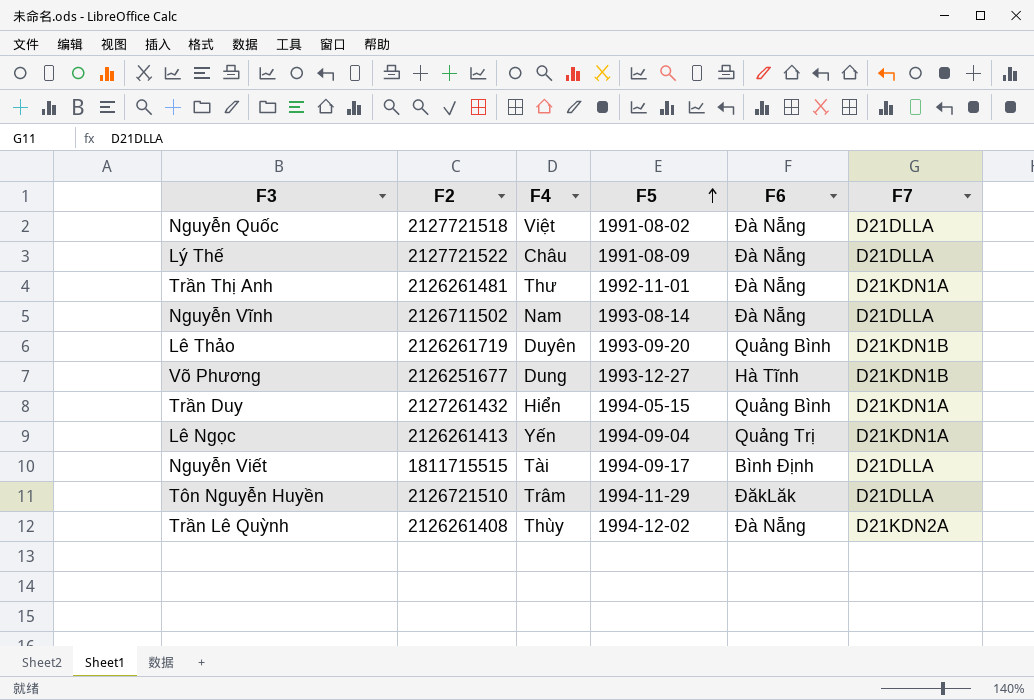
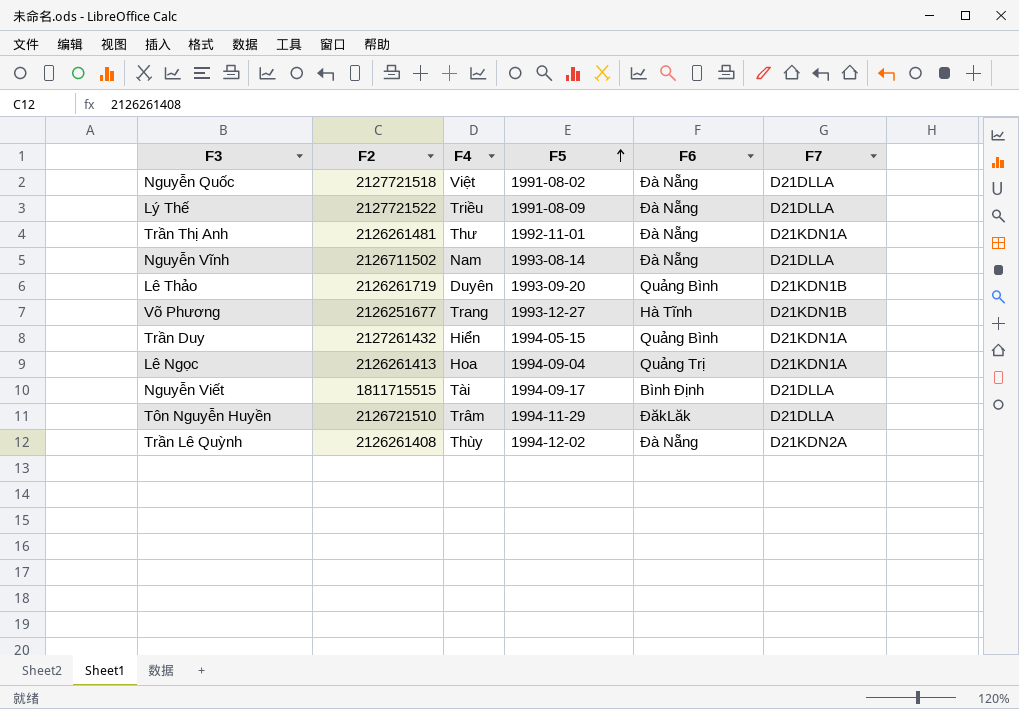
Lý Thế | F4: Châu -> Triều
Võ Phương | F4: Dung -> Trang
Lê Ngọc | F4: Yến -> Hoa

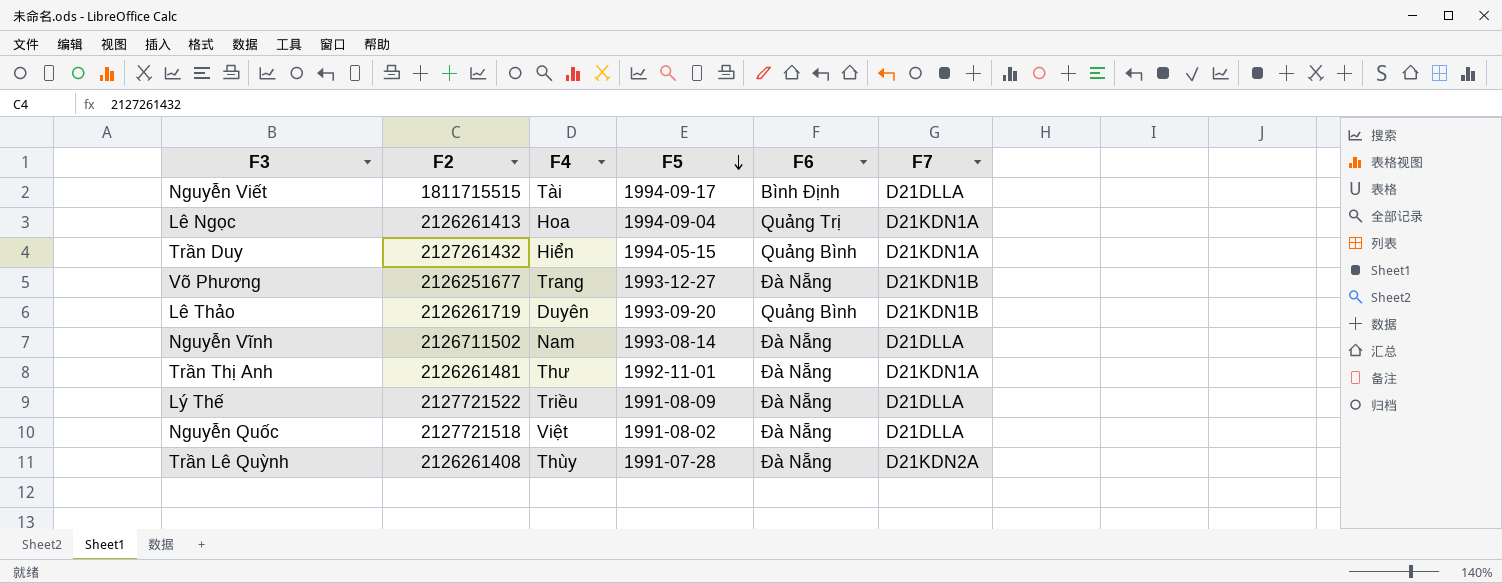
row order: F5 ascending -> F5 descending
row Tôn Nguyễn Huyền: 2126721510 | Trâm | 1994-11-29 | ĐăkLăk | D21DLLA -> none
Võ Phương | F6: Hà Tĩnh -> Đà Nẵng
Trần Lê Quỳnh | F5: 1994-12-02 -> 1991-07-28

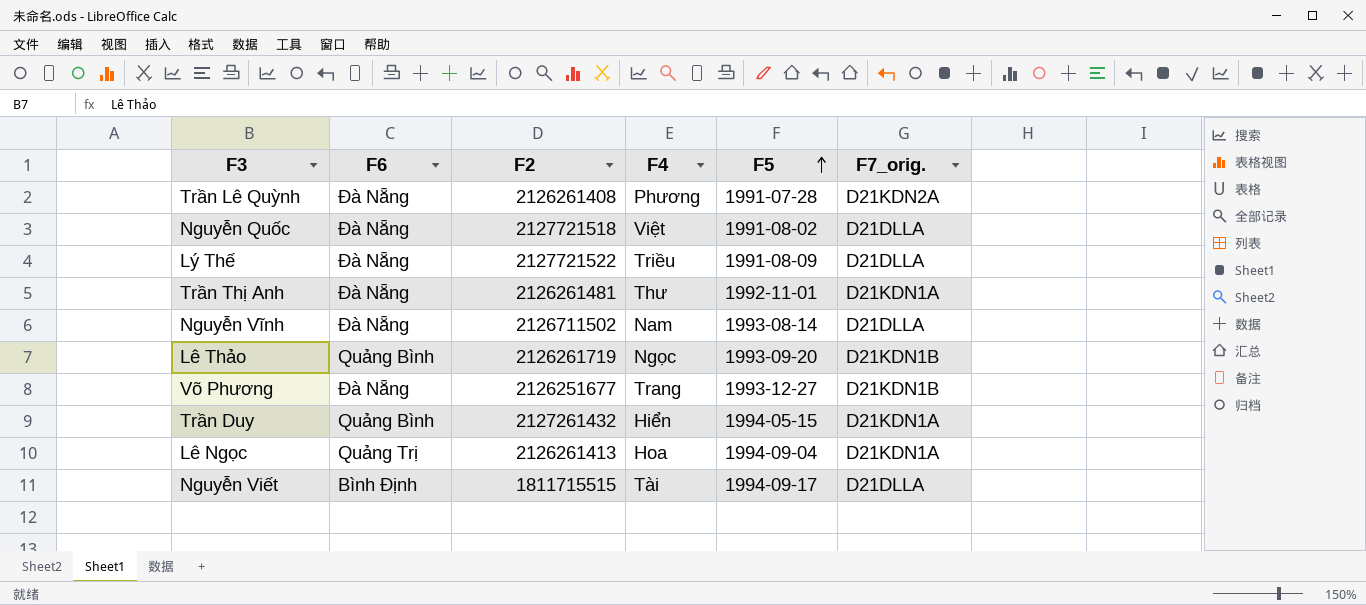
row order: F5 descending -> F5 ascending
column F6 | position: 5 -> 2
column name: F7 -> F7_orig.
Trần Lê Quỳnh | F4: Thùy -> Phương
Lê Thảo | F4: Duyên -> Ngọc

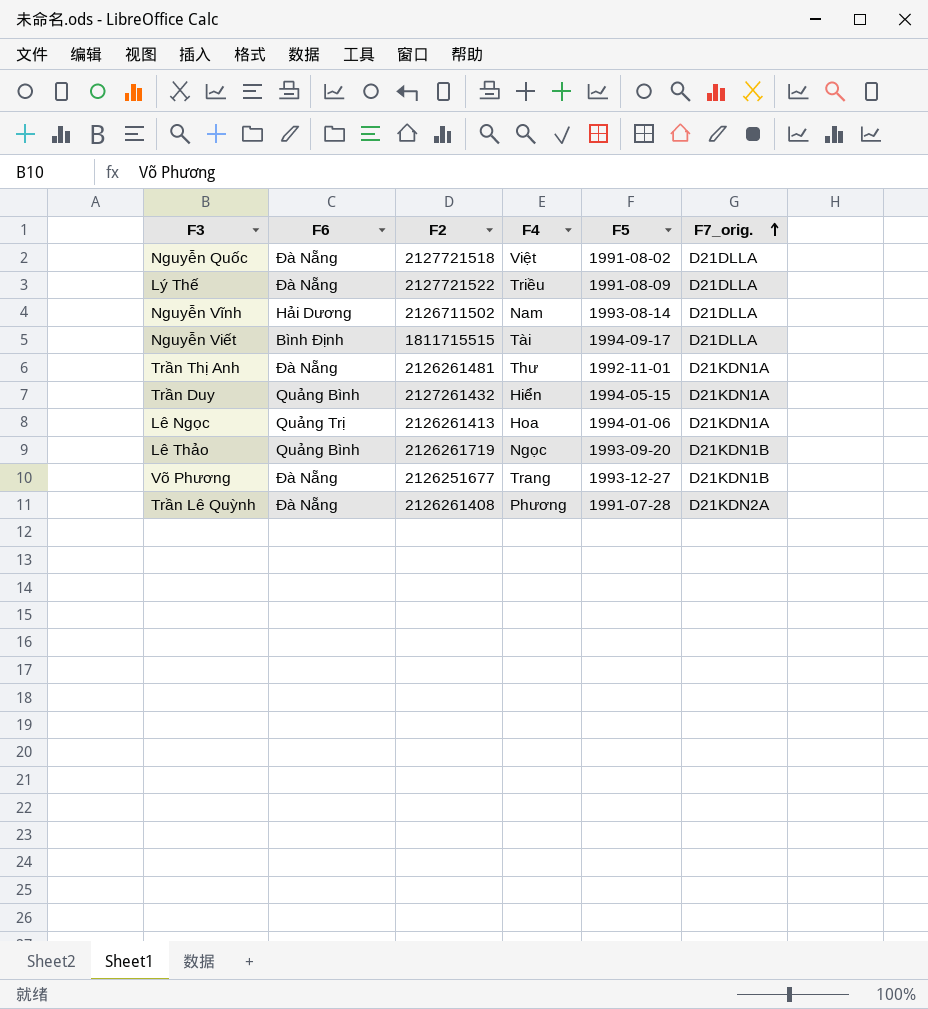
row order: F5 ascending -> F7_orig. ascending
Nguyễn Vĩnh | F6: Đà Nẵng -> Hải Dương
Lê Ngọc | F5: 1994-09-04 -> 1994-01-06

